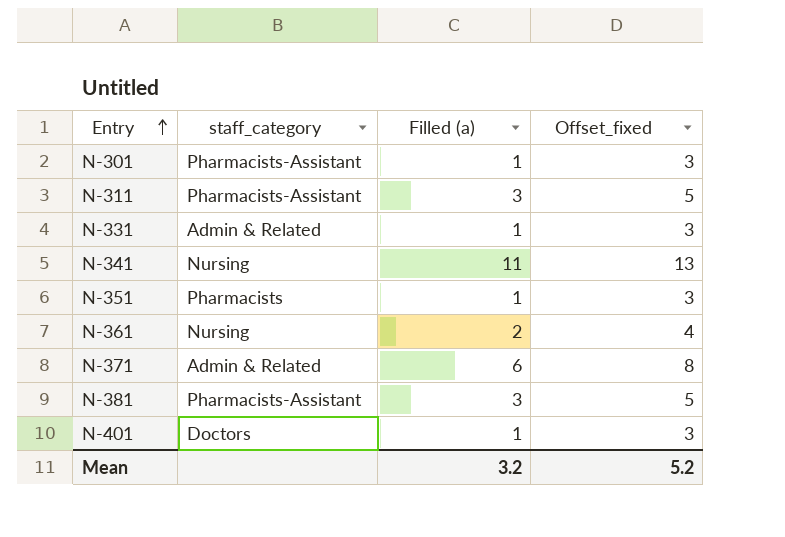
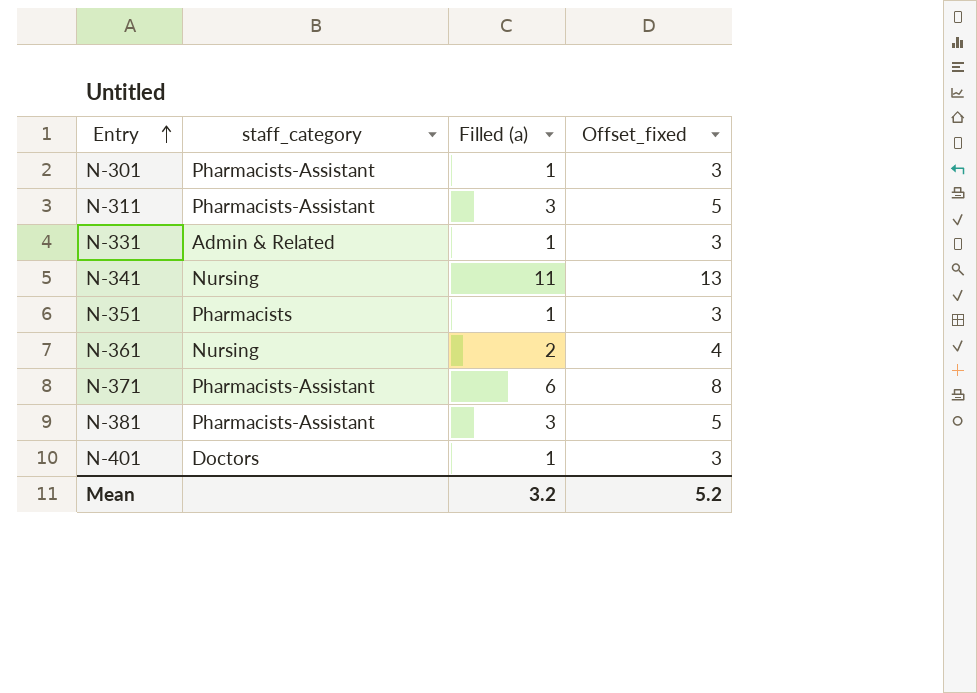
N-371 | staff_category: Admin & Related -> Pharmacists-Assistant

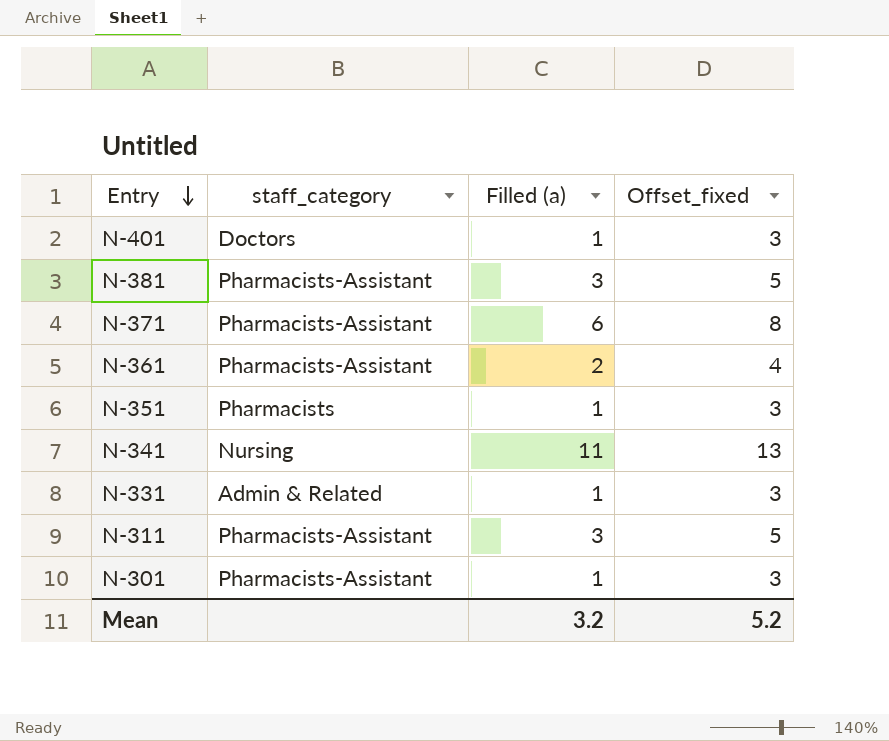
row order: Entry ascending -> Entry descending
N-361 | staff_category: Nursing -> Pharmacists-Assistant

